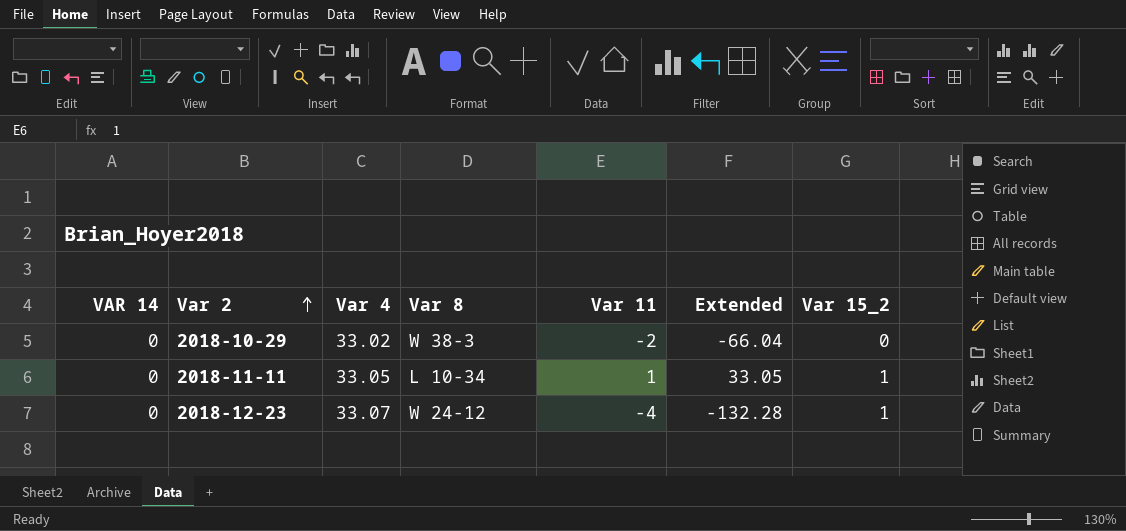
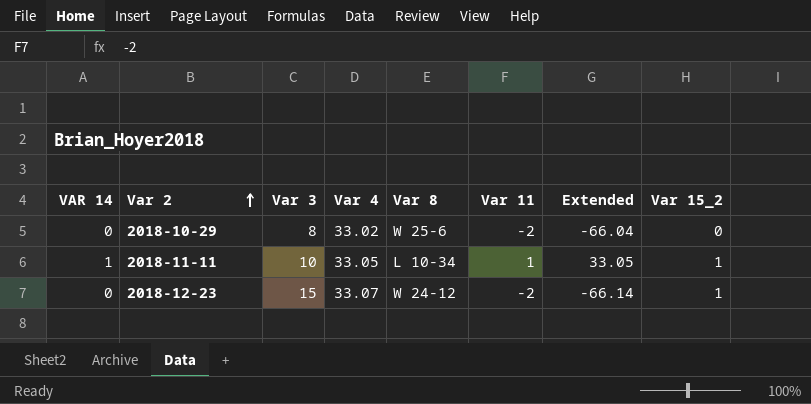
column Var 3 | position: none -> 3
2018-10-29 | Var 8: W 38-3 -> W 25-6
2018-11-11 | VAR 14: 0 -> 1
2018-12-23 | Var 11: -4 -> -2
2018-12-23 | Extended: -132.28 -> -66.14

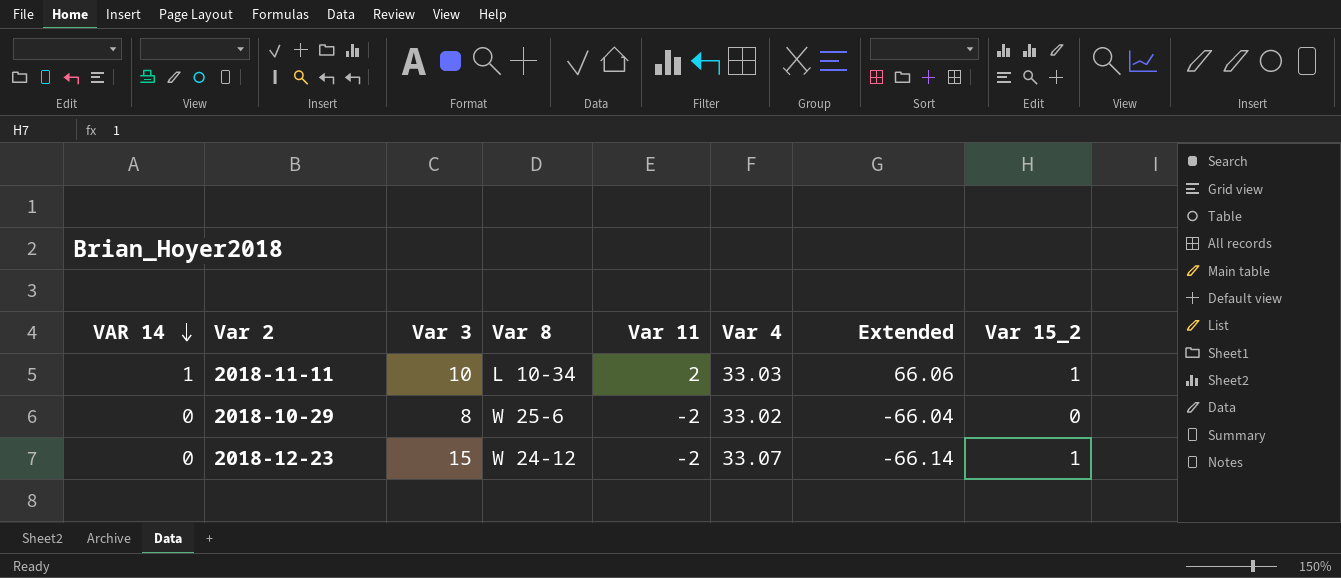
row order: Var 2 ascending -> VAR 14 descending
column Var 4 | position: 4 -> 6
2018-11-11 | Var 11: 1 -> 2
2018-11-11 | Var 4: 33.05 -> 33.03
2018-11-11 | Extended: 33.05 -> 66.06

